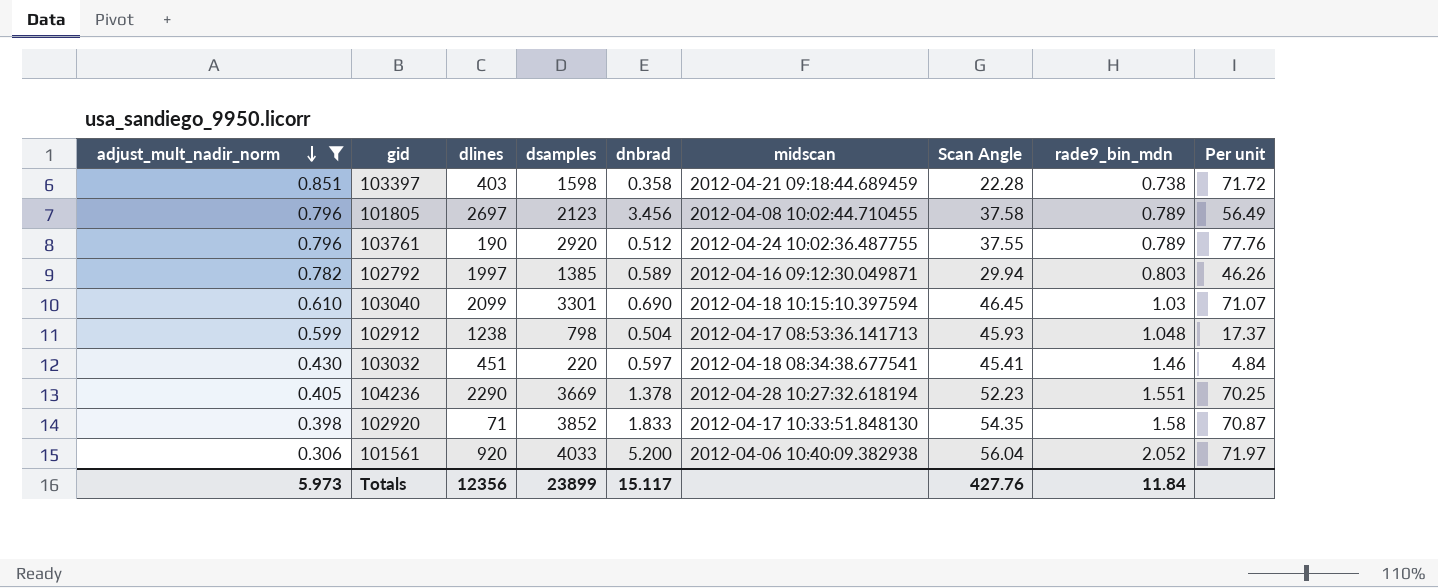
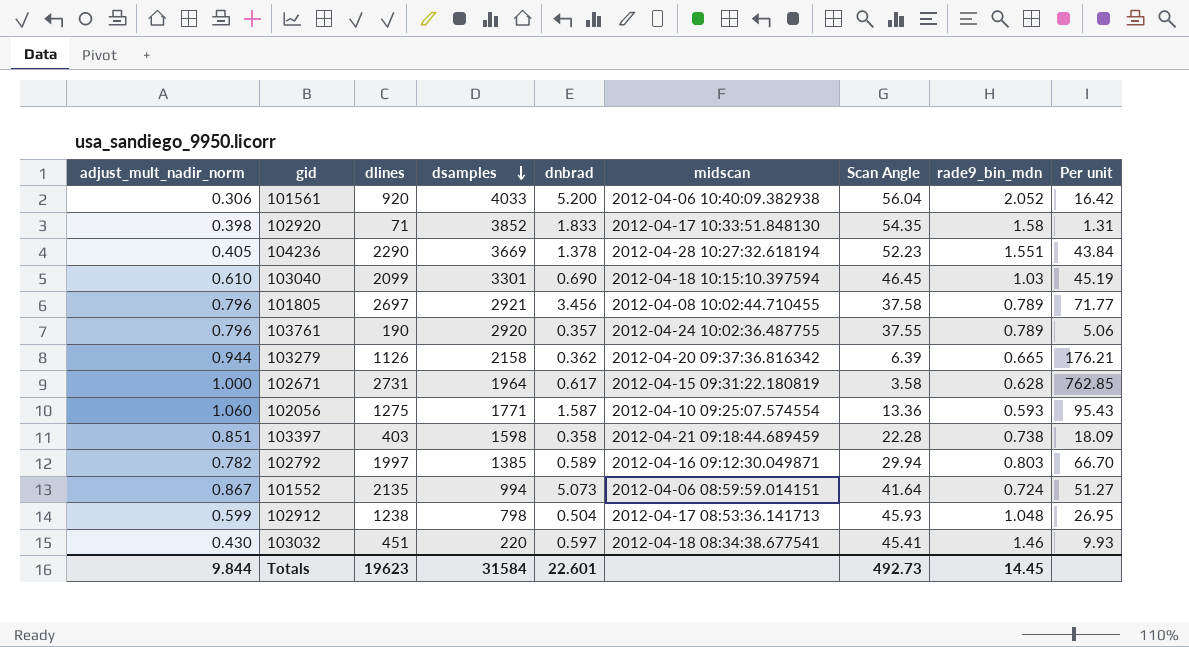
filter: adjust_mult_nadir_norm <= 0.851 -> none
row order: adjust_mult_nadir_norm descending -> dsamples descending
column Per unit | formula: [dsamples] / [Scan Angle] -> [dlines] / [Scan Angle]
101805 | dsamples: 2123 -> 2921
103761 | dnbrad: 0.512 -> 0.357
Totals | adjust_mult_nadir_norm: 5.973 -> 9.844
Totals | dlines: 12356 -> 19623
Totals | dsamples: 23899 -> 31584
Totals | dnbrad: 15.117 -> 22.601
Totals | Scan Angle: 427.76 -> 492.73
Totals | rade9_bin_mdn: 11.84 -> 14.45

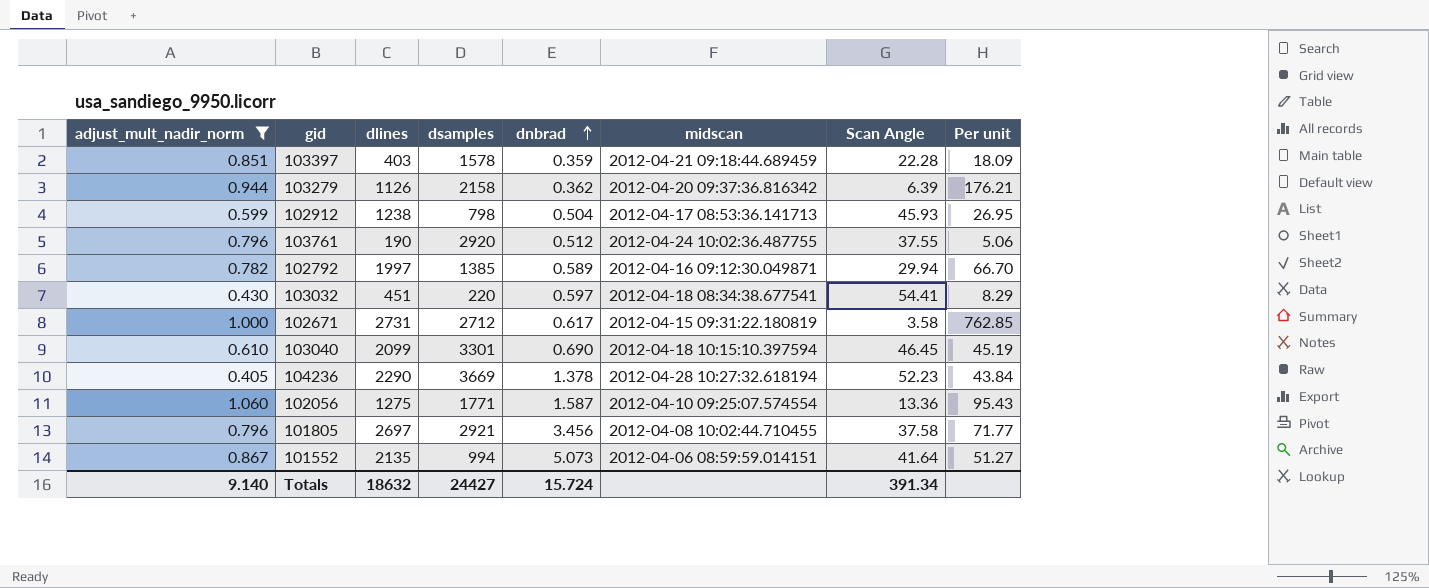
filter: none -> adjust_mult_nadir_norm >= 0.405
row order: dsamples descending -> dnbrad ascending
column rade9_bin_mdn | position: 8 -> none
103397 | dsamples: 1598 -> 1578
103397 | dnbrad: 0.358 -> 0.359
103761 | dnbrad: 0.357 -> 0.512
103032 | Scan Angle: 45.41 -> 54.41
103032 | Per unit: 9.93 -> 8.29
102671 | dsamples: 1964 -> 2712
Totals | adjust_mult_nadir_norm: 9.844 -> 9.140
Totals | dlines: 19623 -> 18632
Totals | dsamples: 31584 -> 24427
Totals | dnbrad: 22.601 -> 15.724
Totals | Scan Angle: 492.73 -> 391.34

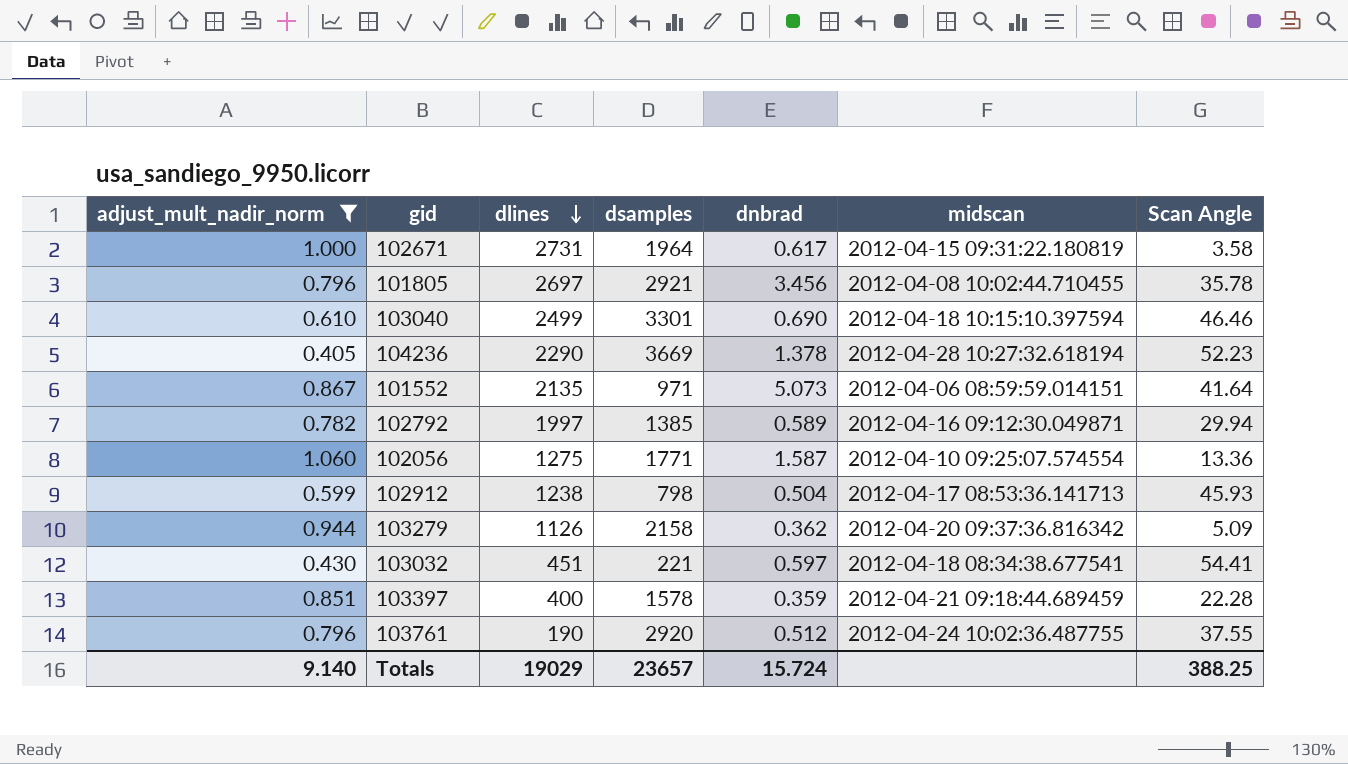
row order: dnbrad ascending -> dlines descending
column Per unit | formula: [dlines] / [Scan Angle] -> none
102671 | dsamples: 2712 -> 1964
101805 | Scan Angle: 37.58 -> 35.78
103040 | dlines: 2099 -> 2499
103040 | Scan Angle: 46.45 -> 46.46
101552 | dsamples: 994 -> 971
103279 | Scan Angle: 6.39 -> 5.09
103032 | dsamples: 220 -> 221
103397 | dlines: 403 -> 400
Totals | dlines: 18632 -> 19029
Totals | dsamples: 24427 -> 23657
Totals | Scan Angle: 391.34 -> 388.25

